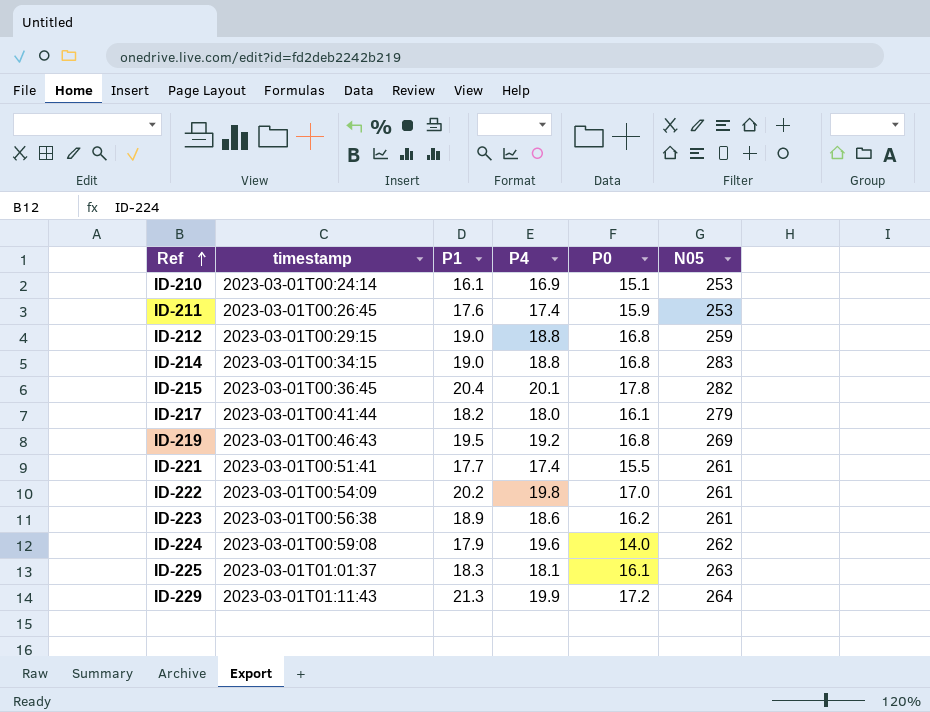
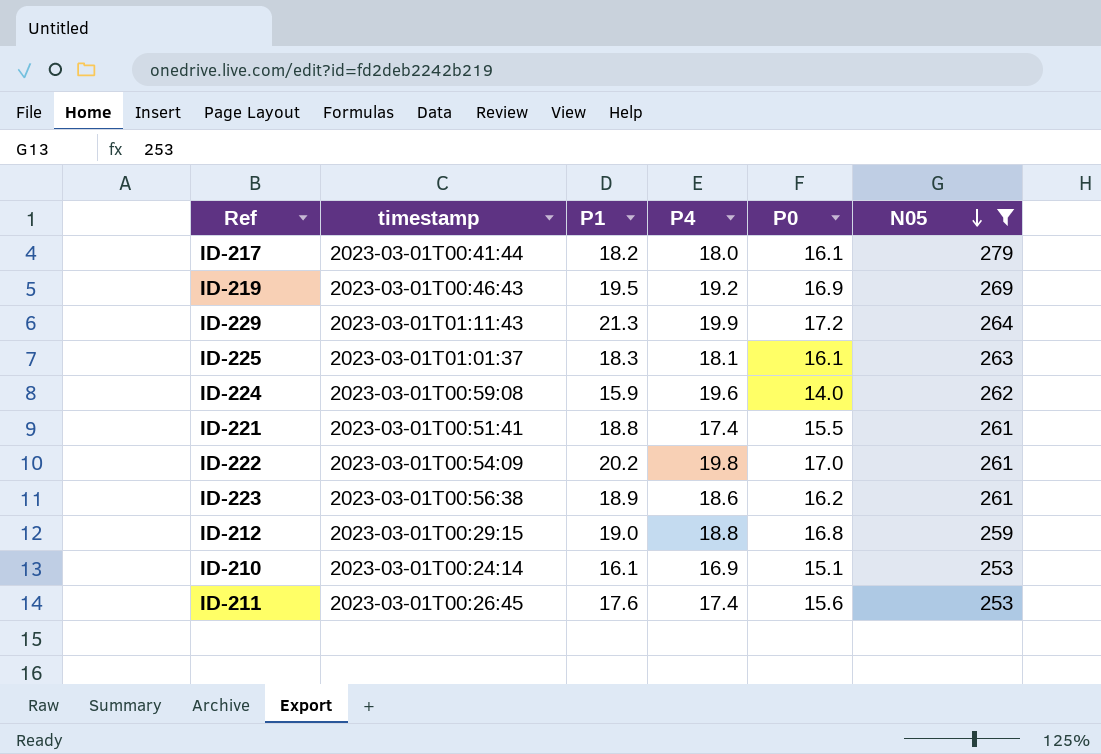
filter: none -> N05 <= 279
row order: Ref ascending -> N05 descending
ID-219 | P0: 16.8 -> 16.9
ID-224 | P1: 17.9 -> 15.9
ID-221 | P1: 17.7 -> 18.8
ID-211 | P0: 15.9 -> 15.6

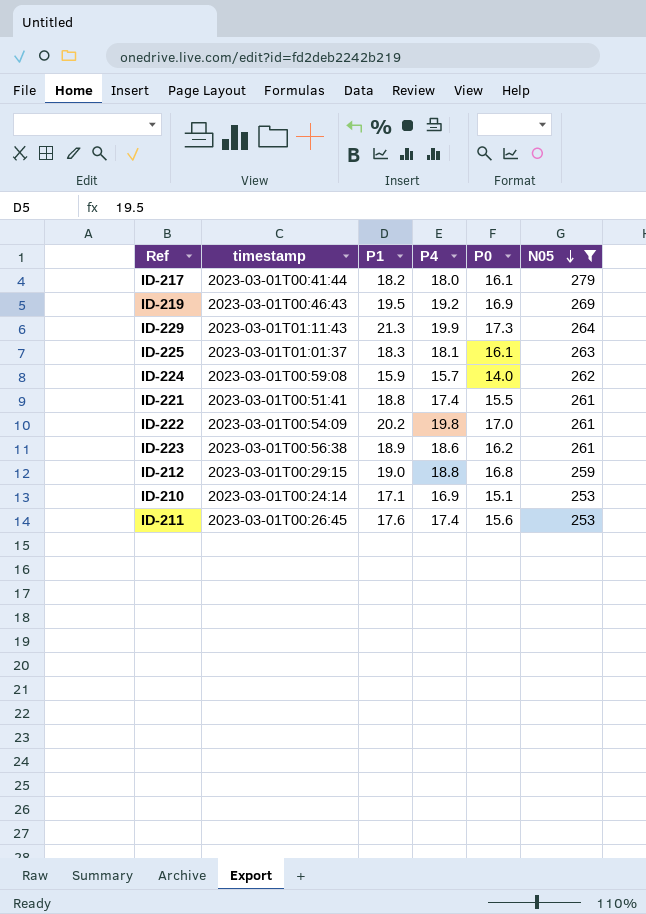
ID-229 | P0: 17.2 -> 17.3
ID-224 | P4: 19.6 -> 15.7
ID-210 | P1: 16.1 -> 17.1

